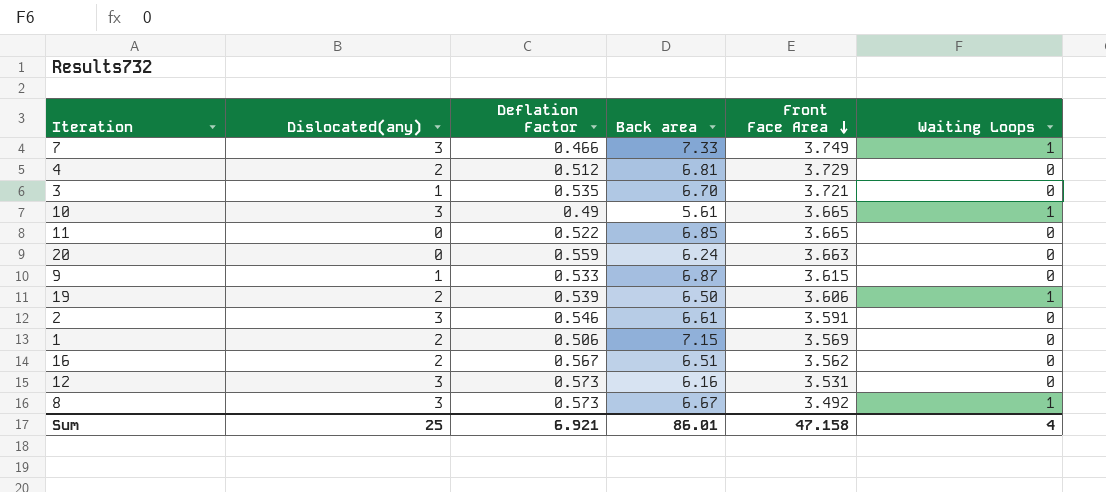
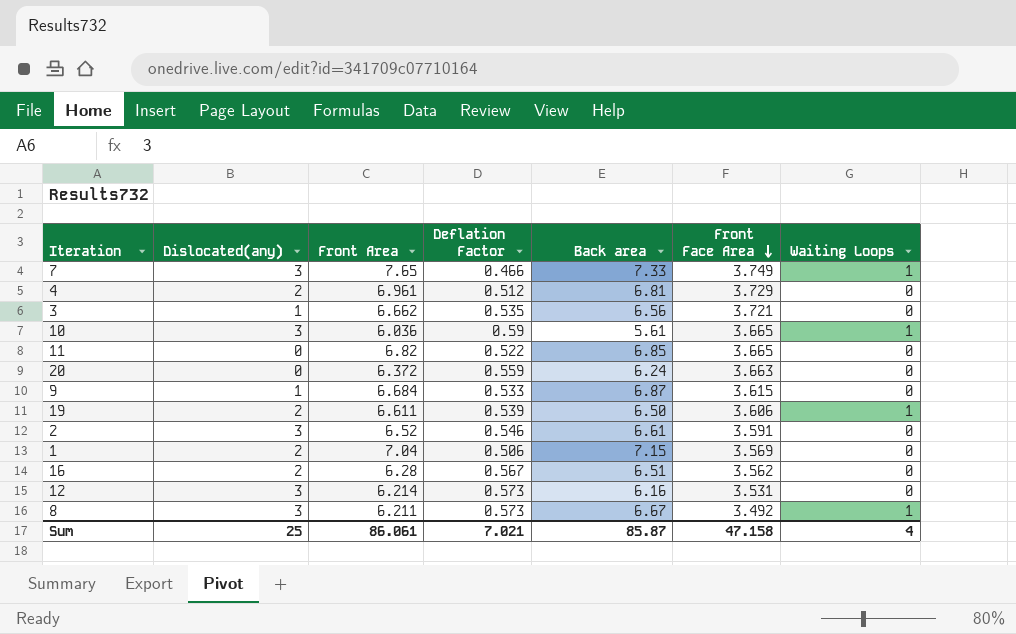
column Front Area | position: none -> 3
3 | Back area: 6.70 -> 6.56
10 | Deflation Factor: 0.49 -> 0.59
Sum | Deflation Factor: 6.921 -> 7.021
Sum | Back area: 86.01 -> 85.87

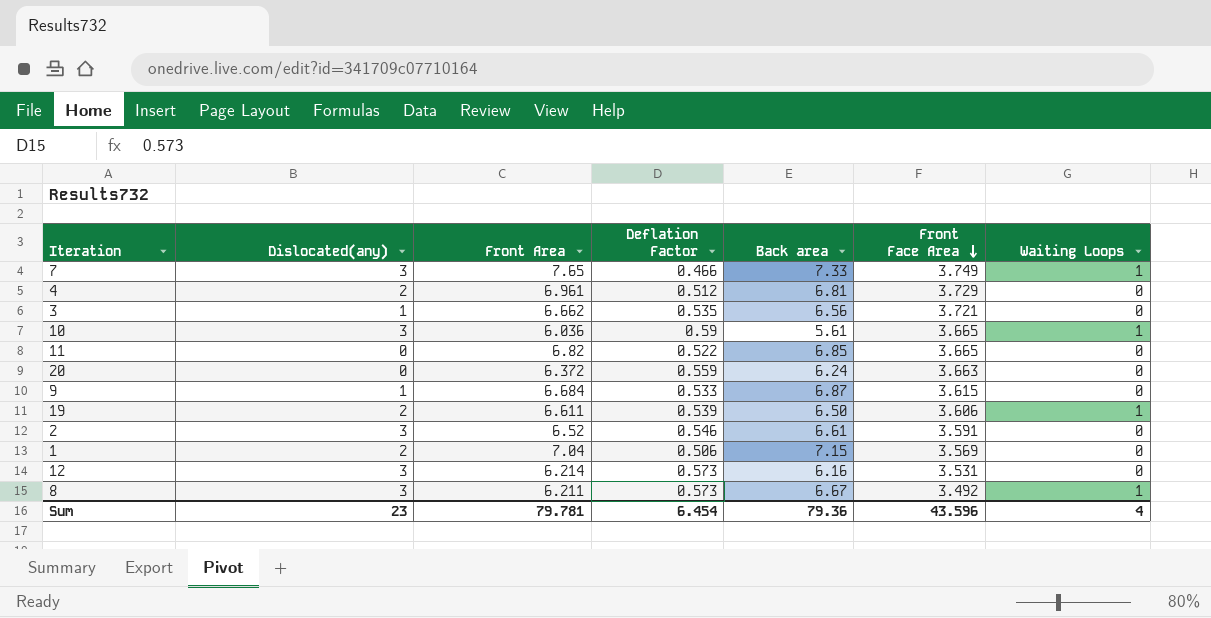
row 16: 2 | 6.28 | 0.567 | 6.51 | 3.562 | 0 -> none
Sum | Dislocated(any): 25 -> 23
Sum | Front Area: 86.061 -> 79.781
Sum | Deflation Factor: 7.021 -> 6.454
Sum | Back area: 85.87 -> 79.36
Sum | Front Face Area: 47.158 -> 43.596

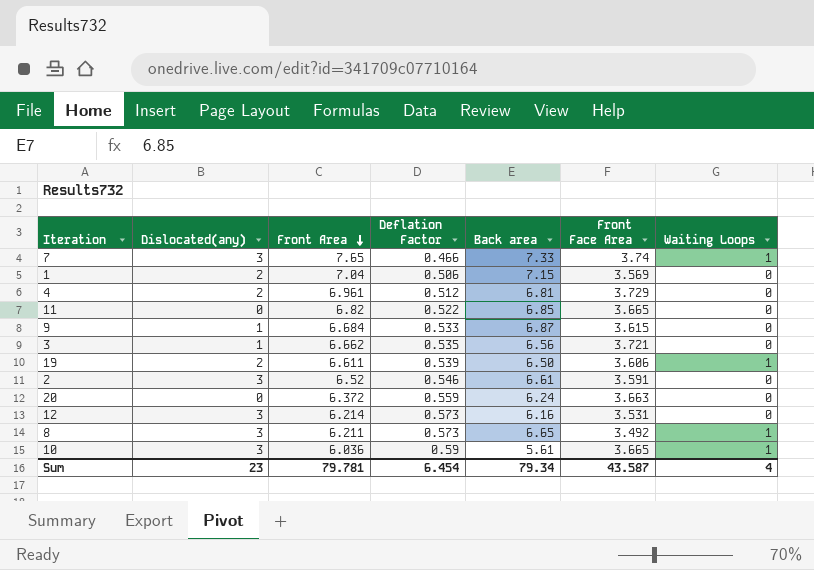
row order: Front Face Area descending -> Front Area descending
7 | Front Face Area: 3.749 -> 3.74
8 | Back area: 6.67 -> 6.65
Sum | Back area: 79.36 -> 79.34
Sum | Front Face Area: 43.596 -> 43.587

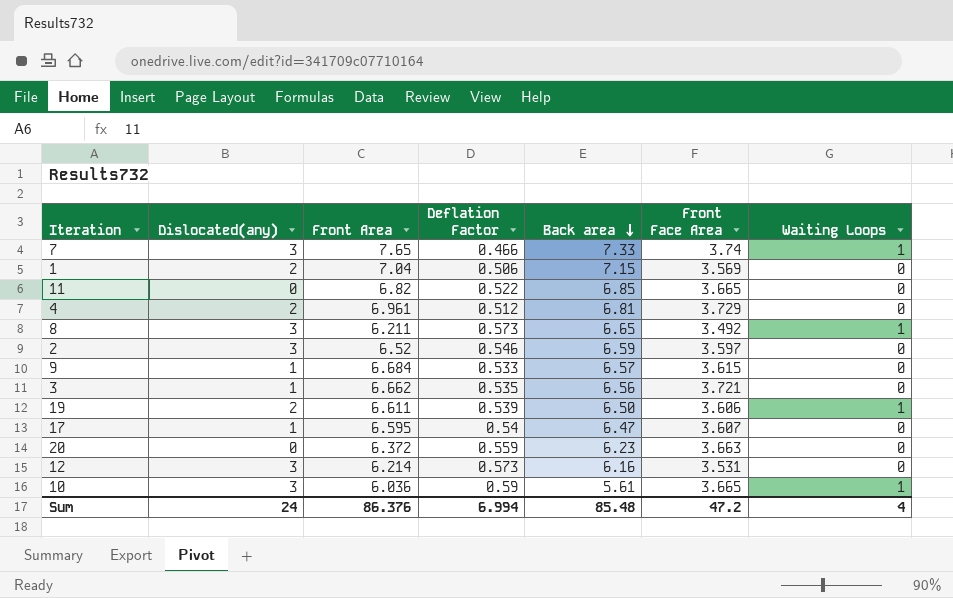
row order: Front Area descending -> Back area descending
2 | Back area: 6.61 -> 6.59
2 | Front Face Area: 3.591 -> 3.597
9 | Back area: 6.87 -> 6.57
row 17: none -> 1 | 6.595 | 0.54 | 6.47 | 3.607 | 0
20 | Back area: 6.24 -> 6.23
Sum | Dislocated(any): 23 -> 24
Sum | Front Area: 79.781 -> 86.376
Sum | Deflation Factor: 6.454 -> 6.994
Sum | Back area: 79.34 -> 85.48
Sum | Front Face Area: 43.587 -> 47.2

